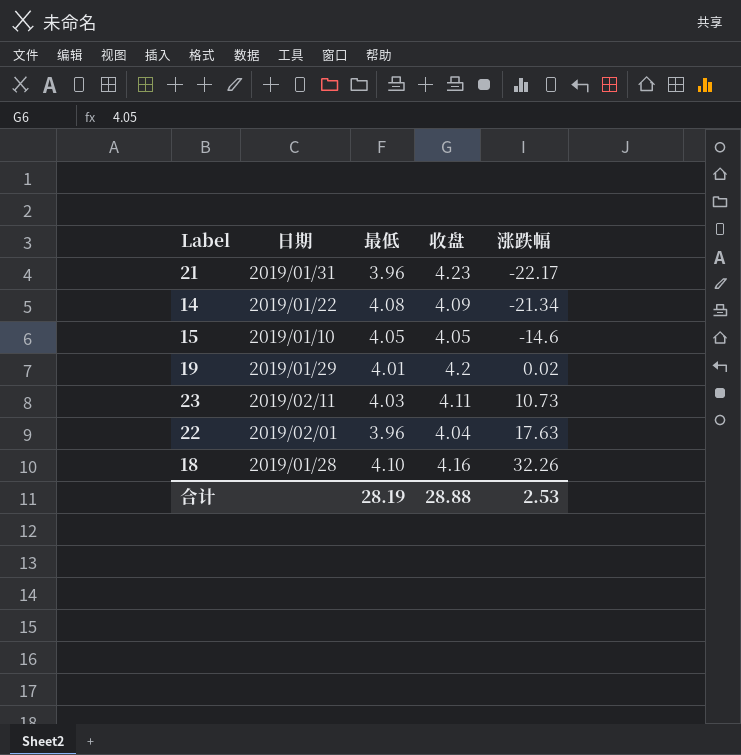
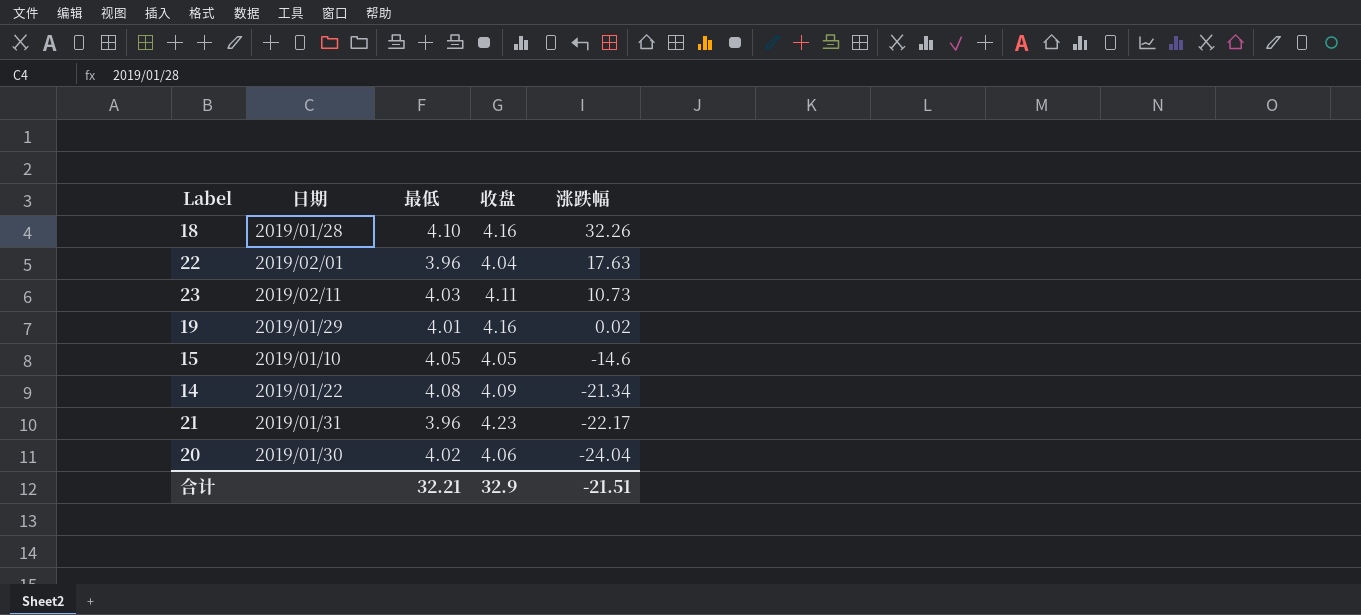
row order: 涨跌幅 ascending -> 涨跌幅 descending
19 | 收盘: 4.2 -> 4.16
row 20: none -> 2019/01/30 | 4.02 | 4.06 | -24.04
合计 | 最低: 28.19 -> 32.21
合计 | 收盘: 28.88 -> 32.9
合计 | 涨跌幅: 2.53 -> -21.51

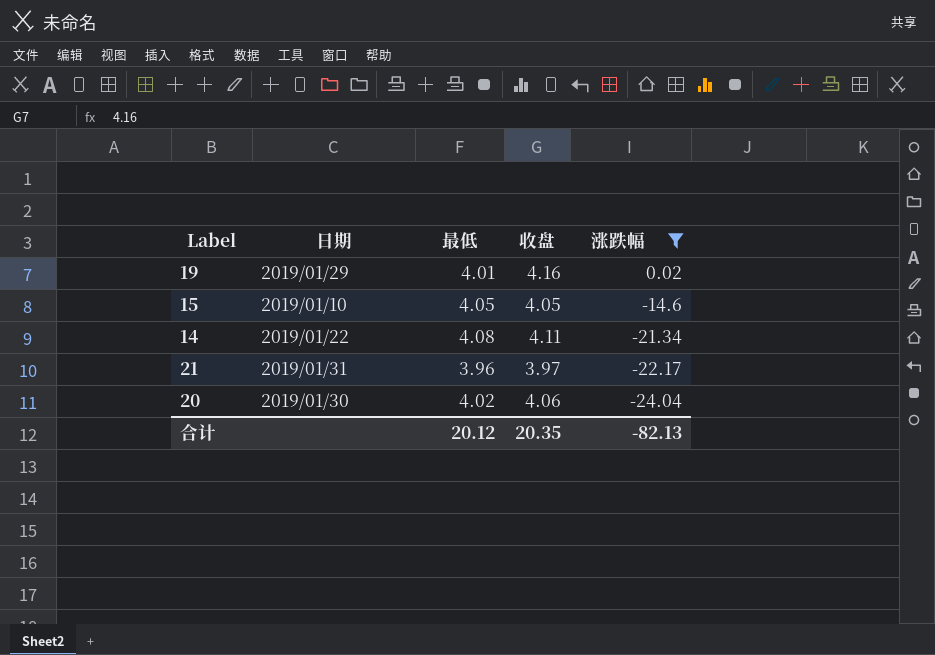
filter: none -> 涨跌幅 <= 0.02
14 | 收盘: 4.09 -> 4.11
21 | 收盘: 4.23 -> 3.97
合计 | 最低: 32.21 -> 20.12
合计 | 收盘: 32.9 -> 20.35
合计 | 涨跌幅: -21.51 -> -82.13

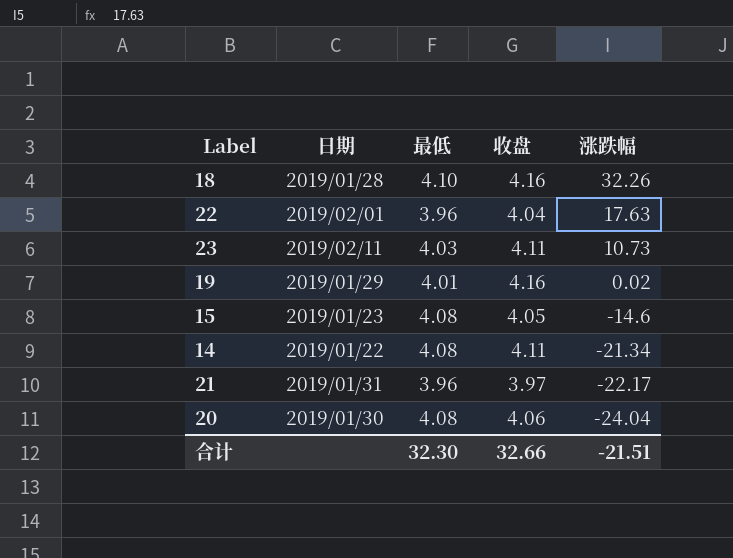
filter: 涨跌幅 <= 0.02 -> none
15 | 日期: 2019/01/10 -> 2019/01/23
15 | 最低: 4.05 -> 4.08
20 | 最低: 4.02 -> 4.08
合计 | 最低: 20.12 -> 32.30
合计 | 收盘: 20.35 -> 32.66
合计 | 涨跌幅: -82.13 -> -21.51

